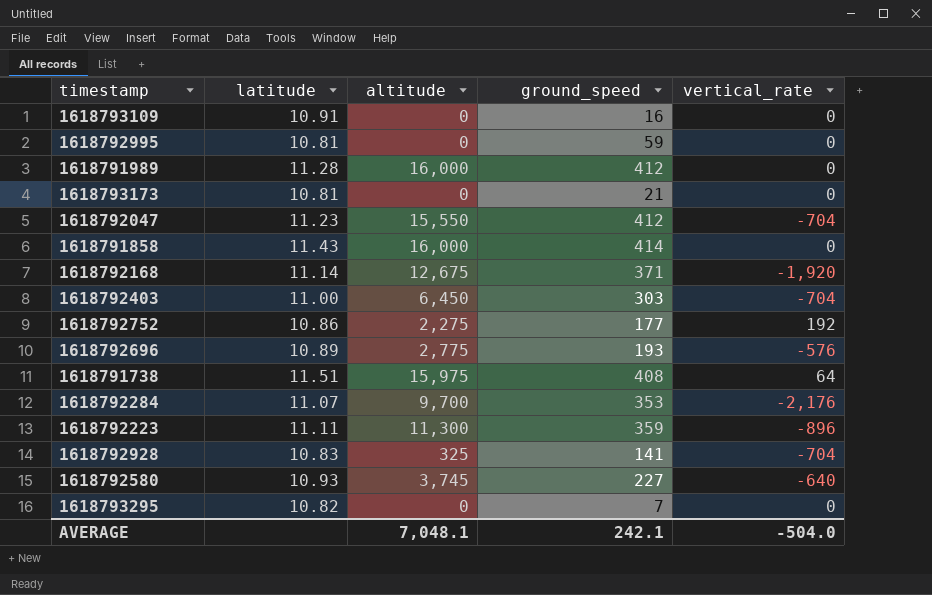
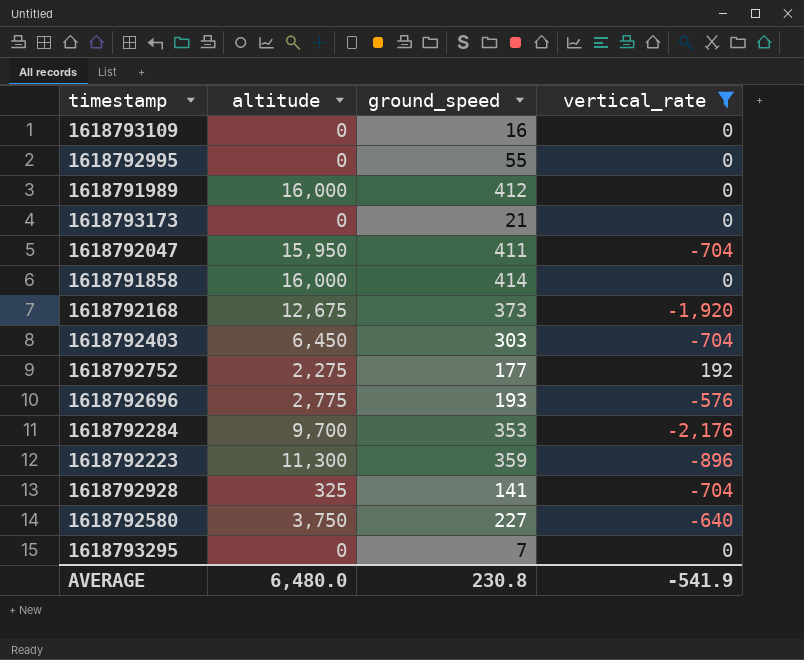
filter: none -> vertical_rate != 64
column latitude | position: 2 -> none
1618792995 | ground_speed: 59 -> 55
1618792047 | altitude: 15,550 -> 15,950
1618792047 | ground_speed: 412 -> 411
1618792168 | ground_speed: 371 -> 373
1618792580 | altitude: 3,745 -> 3,750
AVERAGE | altitude: 7,048.1 -> 6,480.0
AVERAGE | ground_speed: 242.1 -> 230.8
AVERAGE | vertical_rate: -504.0 -> -541.9

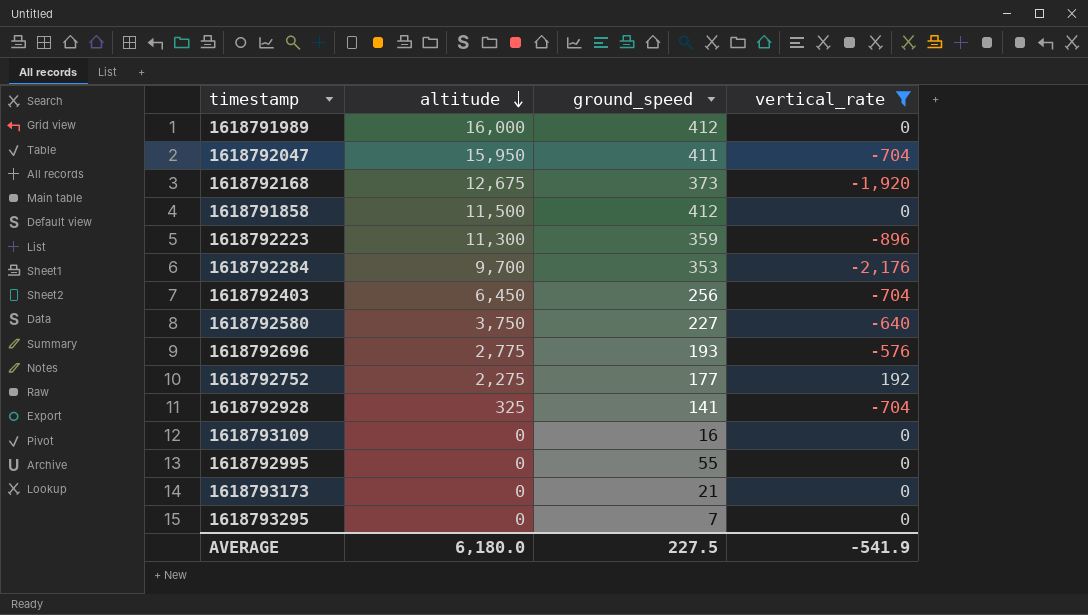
row order: none -> altitude descending
1618791858 | altitude: 16,000 -> 11,500
1618791858 | ground_speed: 414 -> 412
1618792403 | ground_speed: 303 -> 256
AVERAGE | altitude: 6,480.0 -> 6,180.0
AVERAGE | ground_speed: 230.8 -> 227.5

